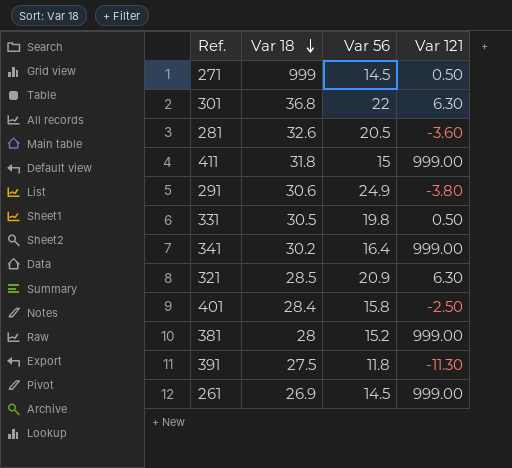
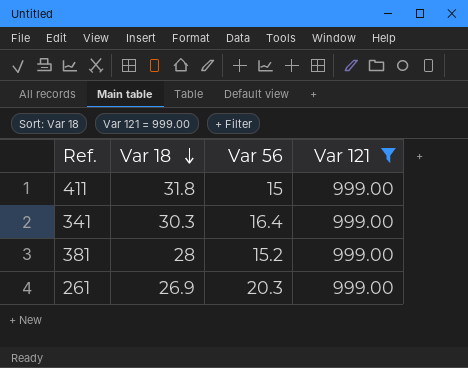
filter: none -> Var 121 = 999.00
341 | Var 18: 30.2 -> 30.3
261 | Var 56: 14.5 -> 20.3

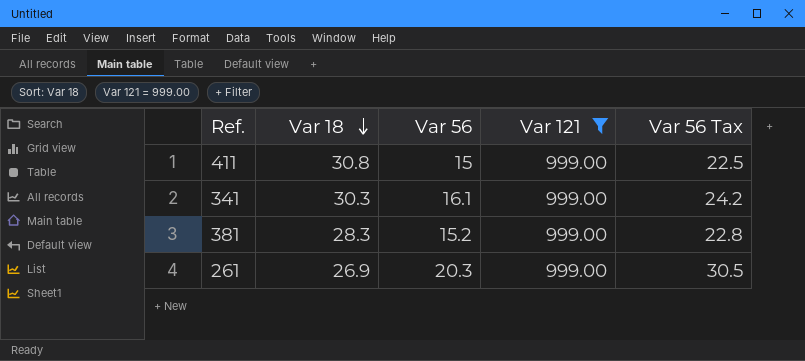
column Var 56 Tax | formula: none -> [Var 56] * 1.5
411 | Var 18: 31.8 -> 30.8
341 | Var 56: 16.4 -> 16.1
381 | Var 18: 28 -> 28.3

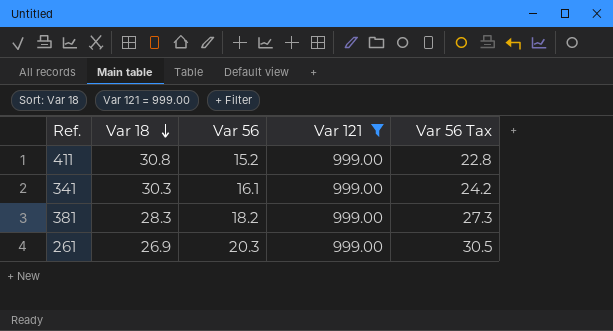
411 | Var 56: 15 -> 15.2
411 | Var 56 Tax: 22.5 -> 22.8
381 | Var 56: 15.2 -> 18.2
381 | Var 56 Tax: 22.8 -> 27.3

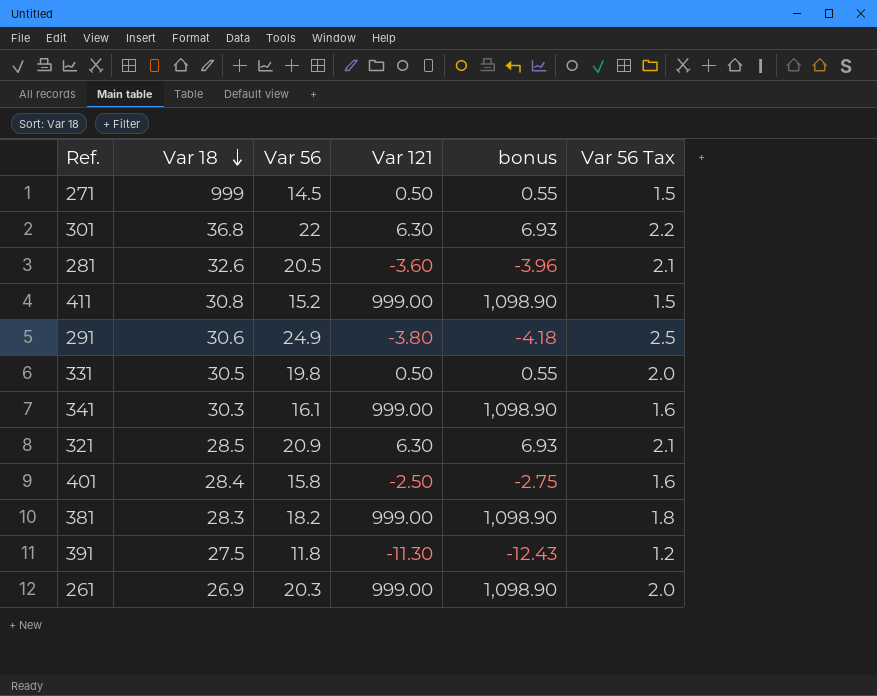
filter: Var 121 = 999.00 -> none
column bonus | formula: none -> [Var 121] * 1.1
column Var 56 Tax | formula: [Var 56] * 1.5 -> [Var 56] * 0.1

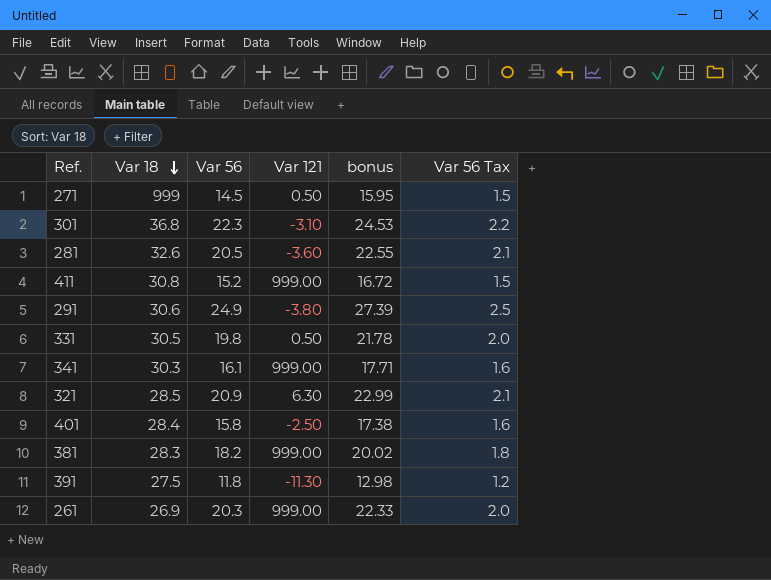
column bonus | formula: [Var 121] * 1.1 -> [Var 56] * 1.1
301 | Var 56: 22 -> 22.3
301 | Var 121: 6.30 -> -3.10

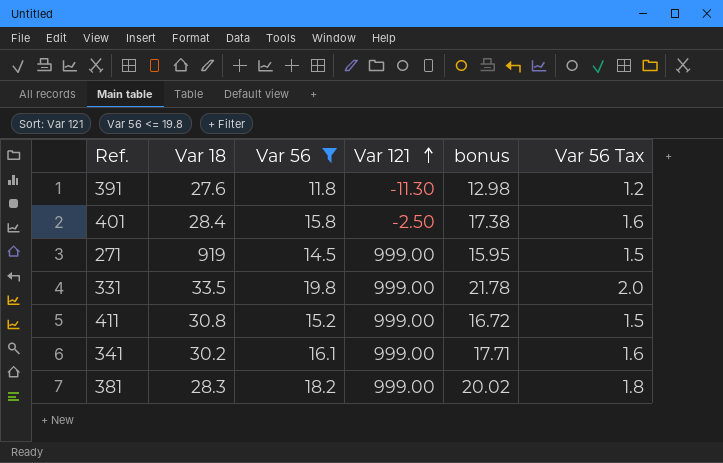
filter: none -> Var 56 <= 19.8
row order: Var 18 descending -> Var 121 ascending
391 | Var 18: 27.5 -> 27.6
271 | Var 18: 999 -> 919
271 | Var 121: 0.50 -> 999.00
331 | Var 18: 30.5 -> 33.5
331 | Var 121: 0.50 -> 999.00
341 | Var 18: 30.3 -> 30.2

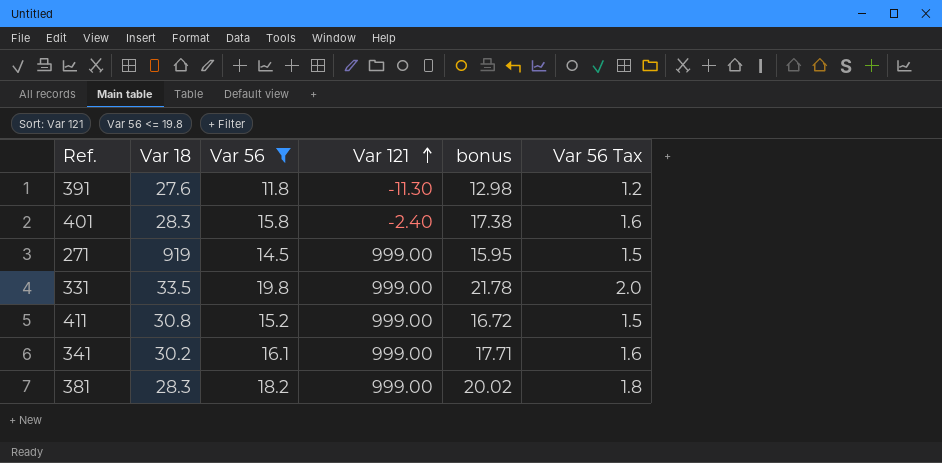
401 | Var 18: 28.4 -> 28.3
401 | Var 121: -2.50 -> -2.40

